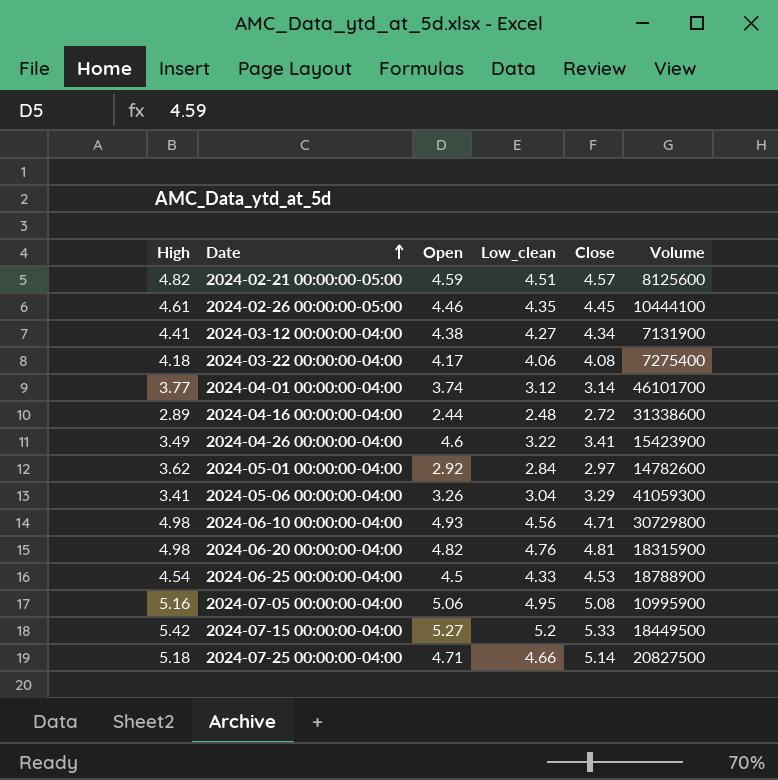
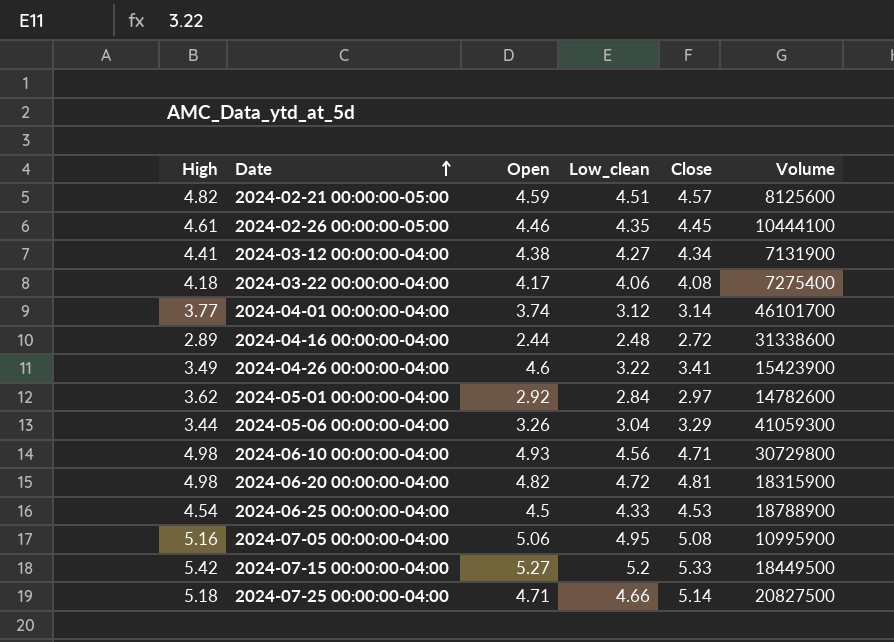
2024-05-06 00:00:00-04:00 | High: 3.41 -> 3.44
2024-06-20 00:00:00-04:00 | Low_clean: 4.76 -> 4.72

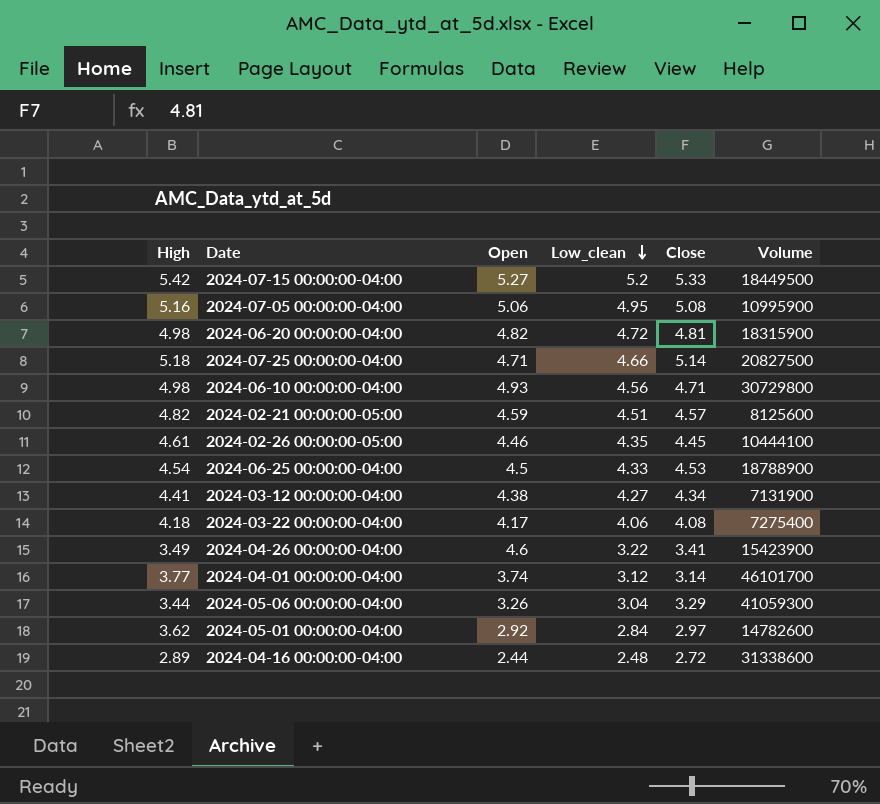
row order: Date ascending -> Low_clean descending

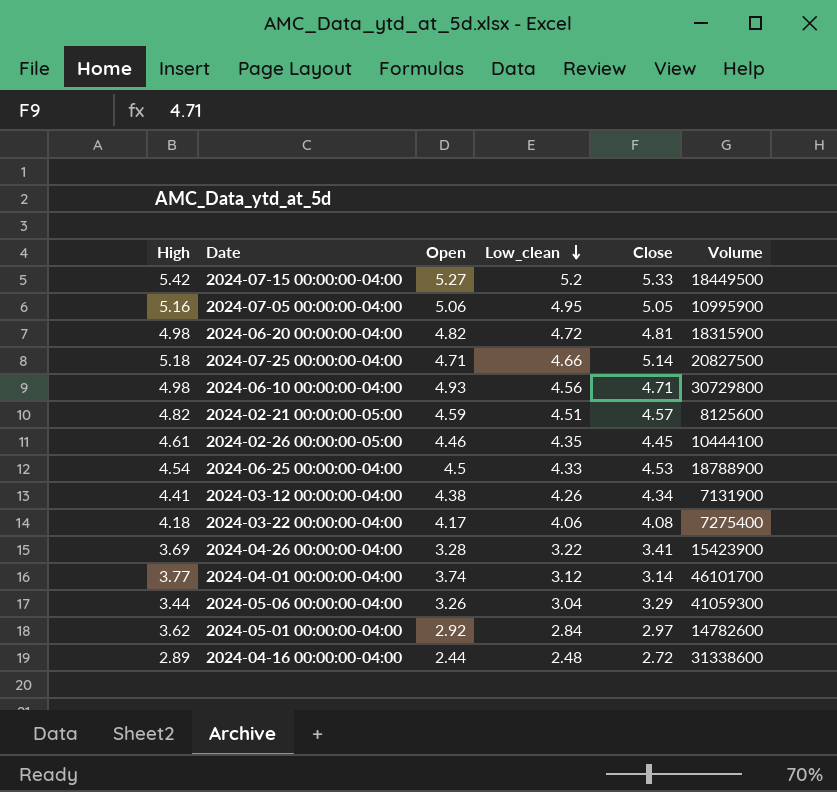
2024-07-05 00:00:00-04:00 | Close: 5.08 -> 5.05
2024-03-12 00:00:00-04:00 | Low_clean: 4.27 -> 4.26
2024-04-26 00:00:00-04:00 | High: 3.49 -> 3.69
2024-04-26 00:00:00-04:00 | Open: 4.6 -> 3.28

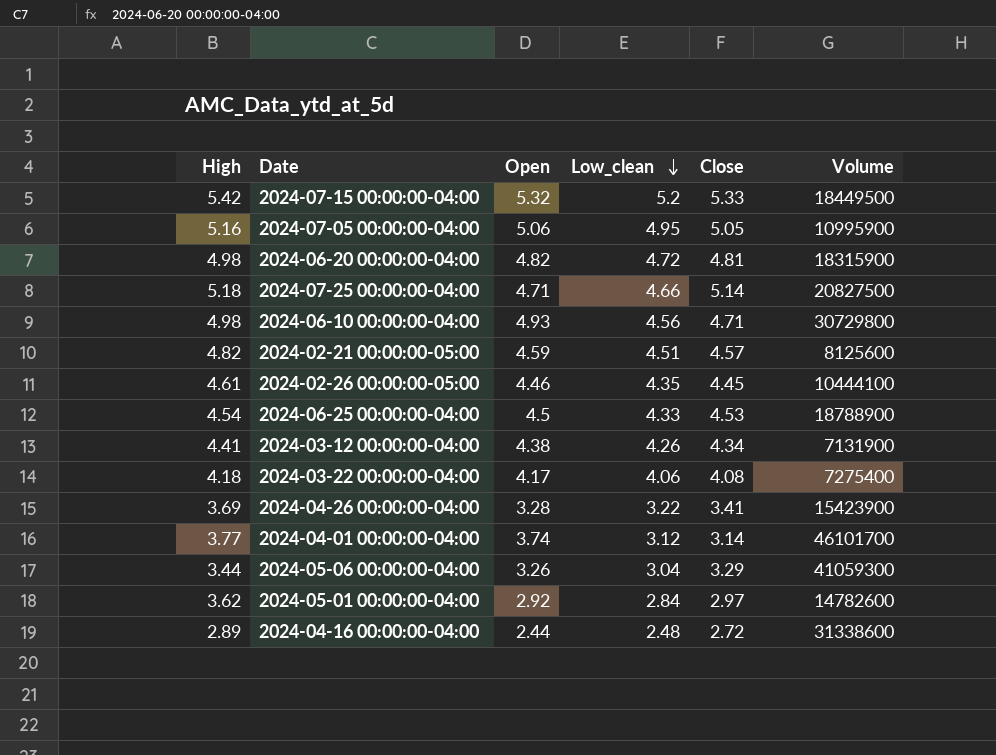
2024-07-15 00:00:00-04:00 | Open: 5.27 -> 5.32

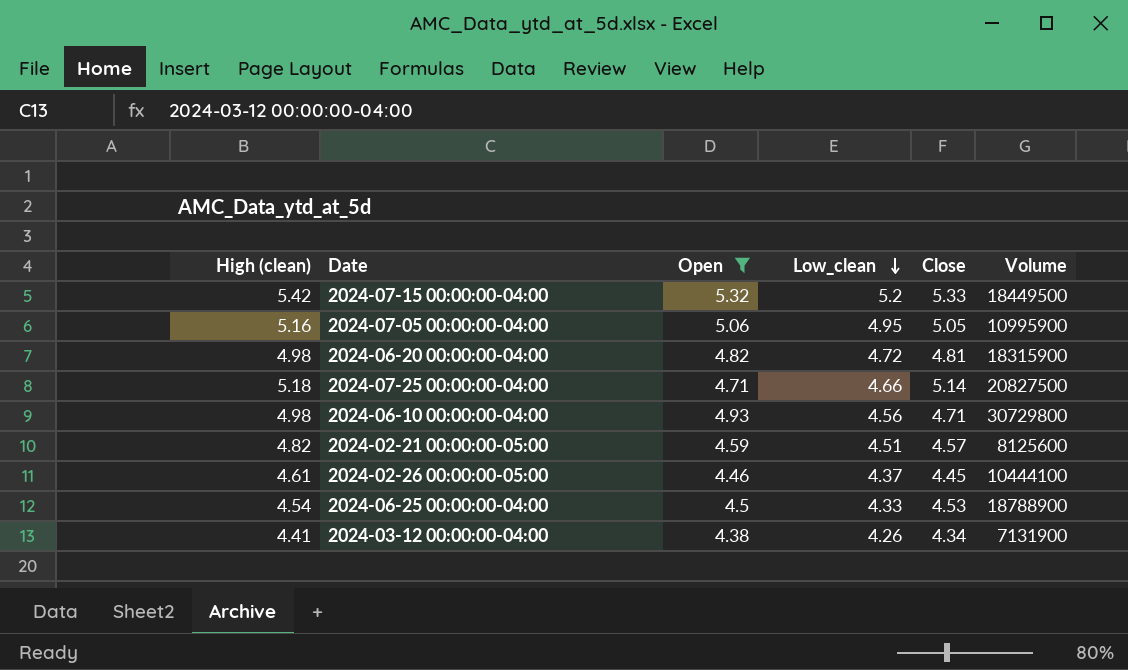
filter: none -> Open >= 4.38
column name: High -> High (clean)
2024-02-26 00:00:00-05:00 | Low_clean: 4.35 -> 4.37

